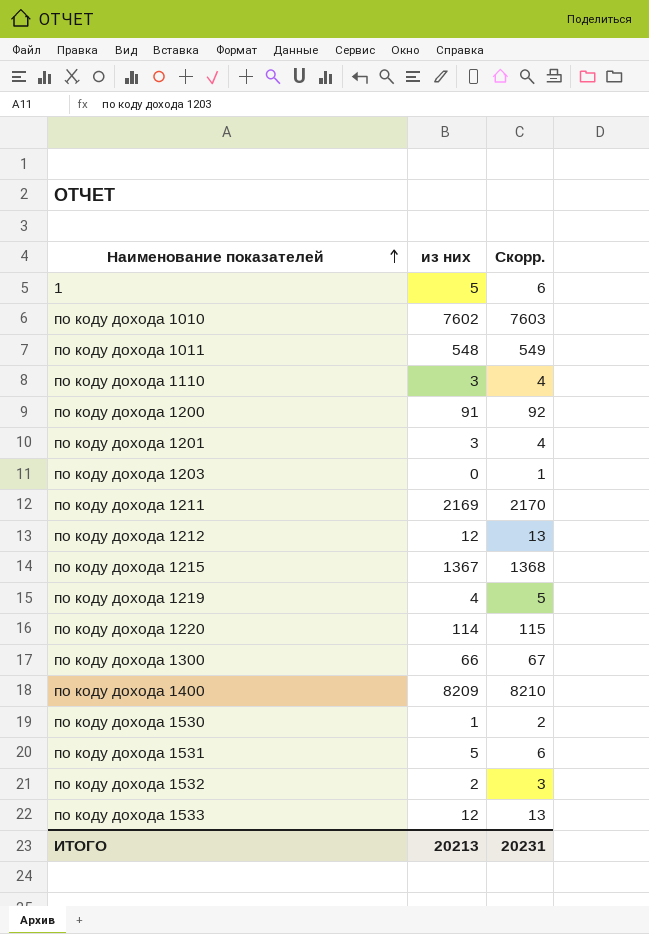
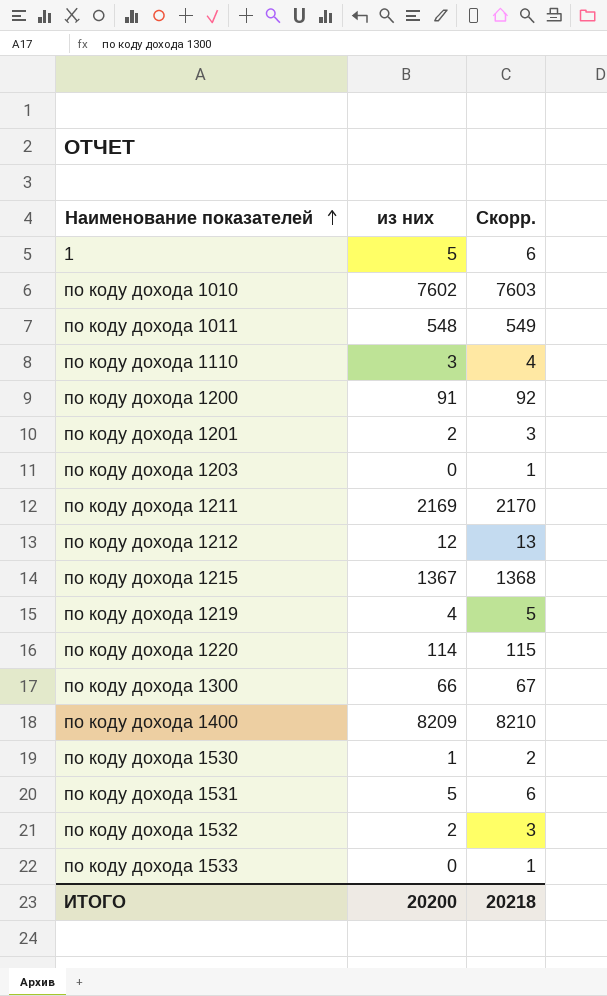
по коду дохода 1201 | из них: 3 -> 2
по коду дохода 1201 | Скорр.: 4 -> 3
по коду дохода 1533 | из них: 12 -> 0
по коду дохода 1533 | Скорр.: 13 -> 1
ИТОГО | из них: 20213 -> 20200
ИТОГО | Скорр.: 20231 -> 20218

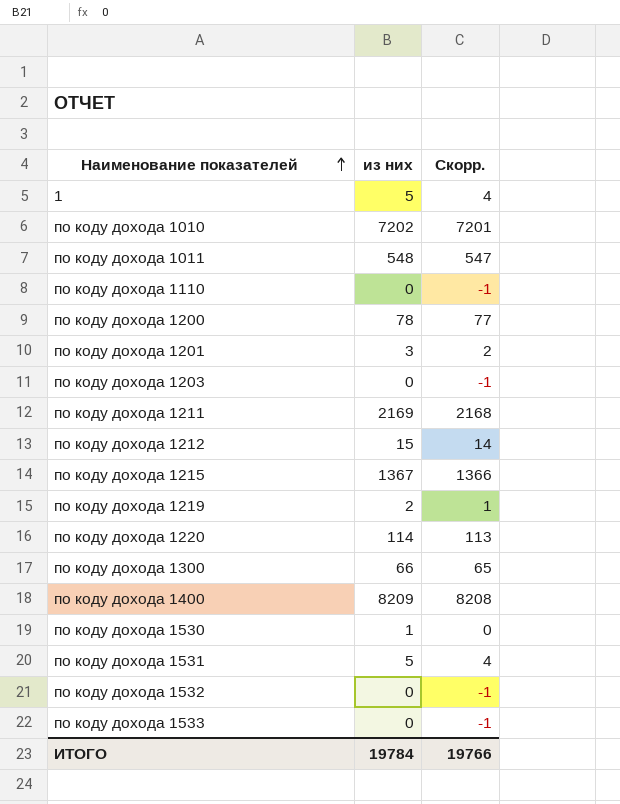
column Скорр. | formula: [из них] + 1 -> [из них] - 1
по коду дохода 1010 | из них: 7602 -> 7202
по коду дохода 1110 | из них: 3 -> 0
по коду дохода 1200 | из них: 91 -> 78
по коду дохода 1201 | из них: 2 -> 3
по коду дохода 1212 | из них: 12 -> 15
по коду дохода 1219 | из них: 4 -> 2
по коду дохода 1532 | из них: 2 -> 0
ИТОГО | из них: 20200 -> 19784
ИТОГО | Скорр.: 20218 -> 19766

